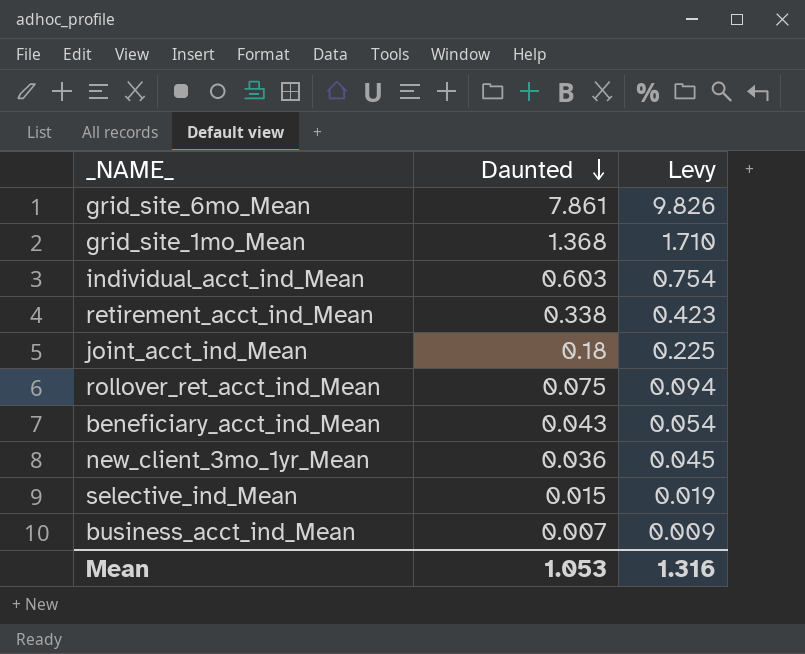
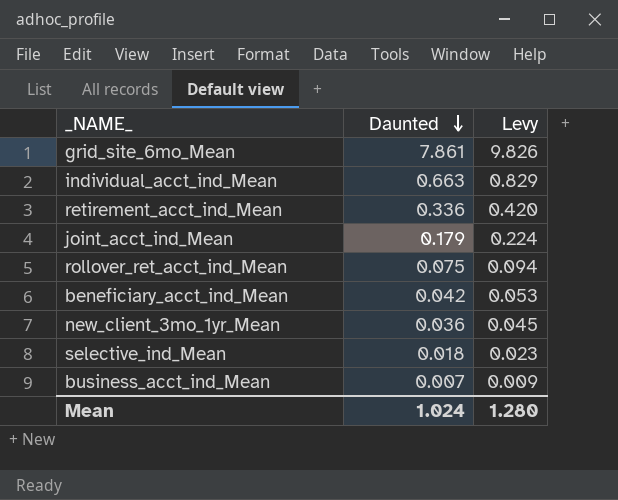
row grid_site_1mo_Mean: 1.368 | 1.710 -> none
individual_acct_ind_Mean | Daunted: 0.603 -> 0.663
individual_acct_ind_Mean | Levy: 0.754 -> 0.829
retirement_acct_ind_Mean | Daunted: 0.338 -> 0.336
retirement_acct_ind_Mean | Levy: 0.423 -> 0.420
joint_acct_ind_Mean | Daunted: 0.18 -> 0.179
joint_acct_ind_Mean | Levy: 0.225 -> 0.224
beneficiary_acct_ind_Mean | Daunted: 0.043 -> 0.042
beneficiary_acct_ind_Mean | Levy: 0.054 -> 0.053
selective_ind_Mean | Daunted: 0.015 -> 0.018
selective_ind_Mean | Levy: 0.019 -> 0.023
Mean | Daunted: 1.053 -> 1.024
Mean | Levy: 1.316 -> 1.280

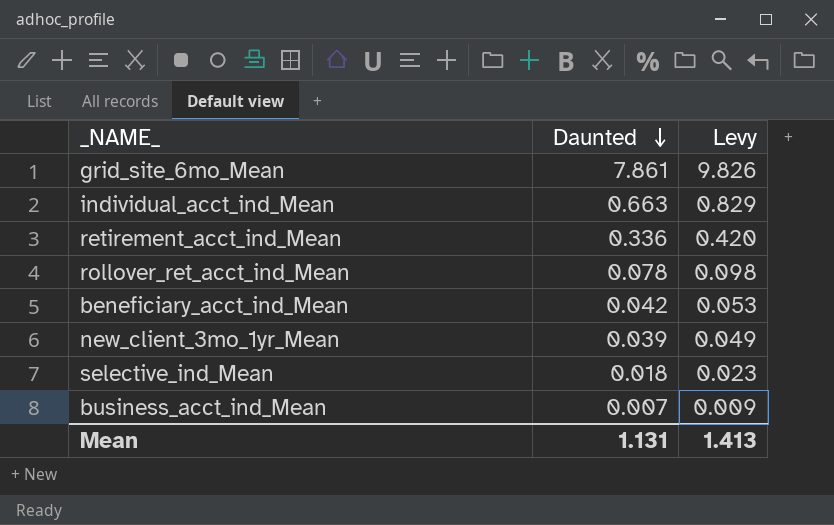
row joint_acct_ind_Mean: 0.179 | 0.224 -> none
rollover_ret_acct_ind_Mean | Daunted: 0.075 -> 0.078
rollover_ret_acct_ind_Mean | Levy: 0.094 -> 0.098
new_client_3mo_1yr_Mean | Daunted: 0.036 -> 0.039
new_client_3mo_1yr_Mean | Levy: 0.045 -> 0.049
Mean | Daunted: 1.024 -> 1.131
Mean | Levy: 1.280 -> 1.413

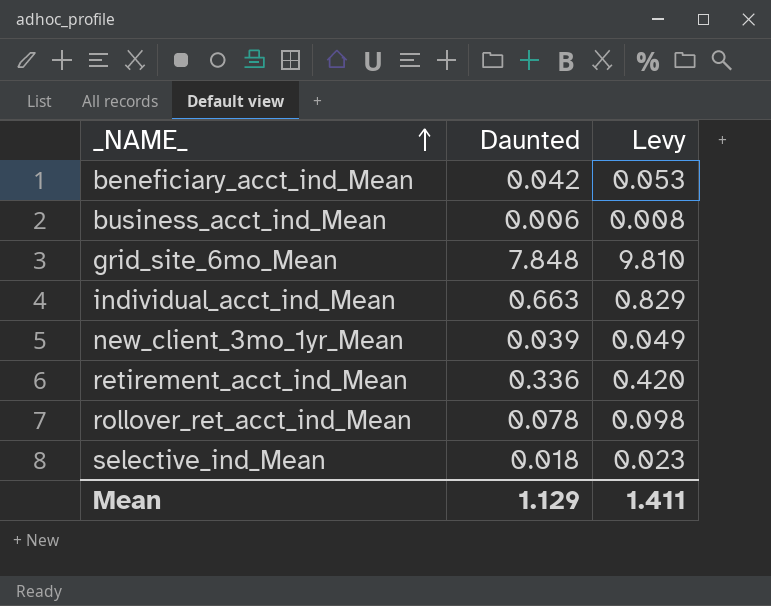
row order: Daunted descending -> _NAME_ ascending
business_acct_ind_Mean | Daunted: 0.007 -> 0.006
business_acct_ind_Mean | Levy: 0.009 -> 0.008
grid_site_6mo_Mean | Daunted: 7.861 -> 7.848
grid_site_6mo_Mean | Levy: 9.826 -> 9.810
Mean | Daunted: 1.131 -> 1.129
Mean | Levy: 1.413 -> 1.411

